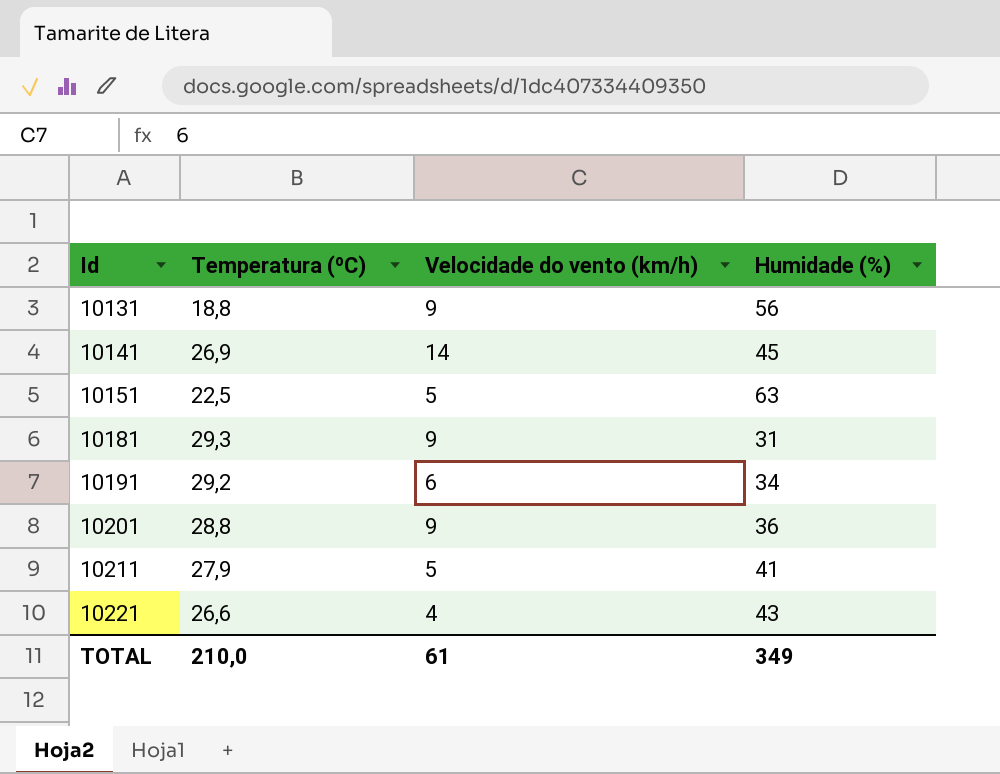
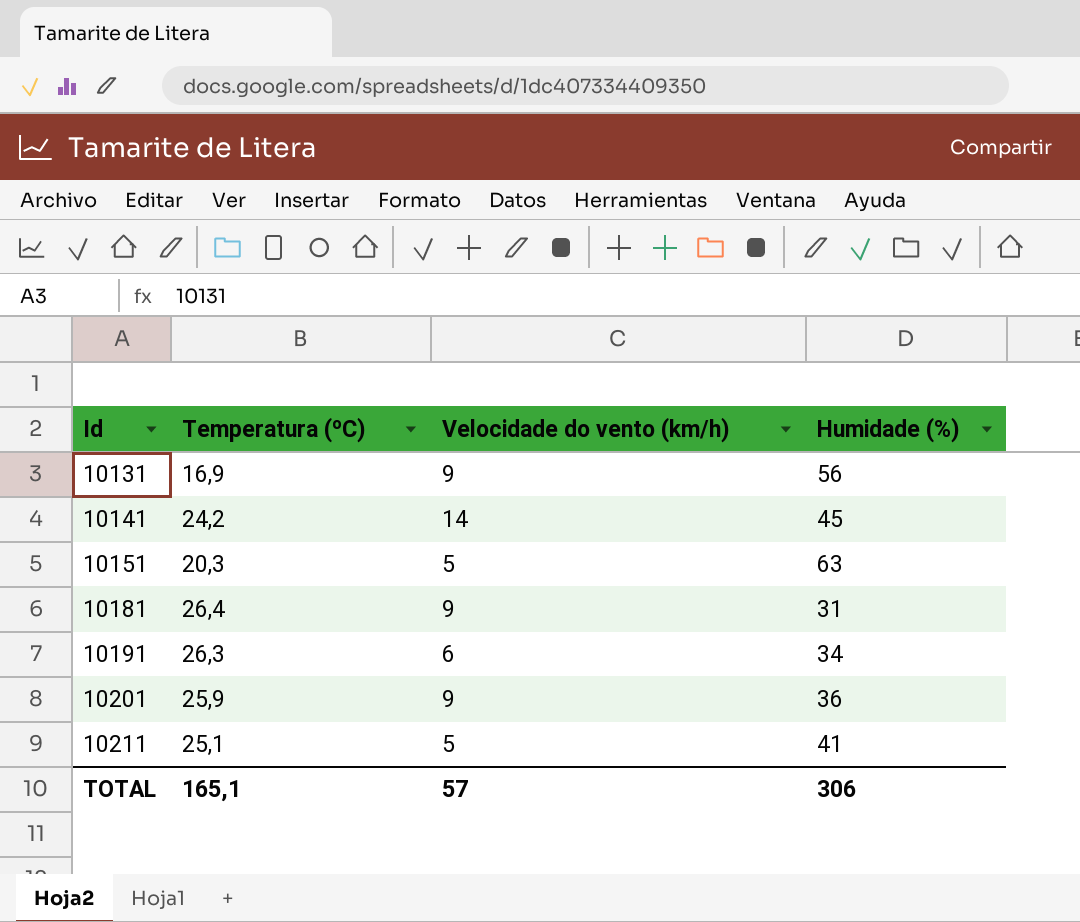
row 10221: 26,6 | 4 | 43 -> none
10131 | Temperatura (ºC): 18,8 -> 16,9
10141 | Temperatura (ºC): 26,9 -> 24,2
10151 | Temperatura (ºC): 22,5 -> 20,3
10181 | Temperatura (ºC): 29,3 -> 26,4
10191 | Temperatura (ºC): 29,2 -> 26,3
10201 | Temperatura (ºC): 28,8 -> 25,9
10211 | Temperatura (ºC): 27,9 -> 25,1
TOTAL | Temperatura (ºC): 210,0 -> 165,1
TOTAL | Velocidade do vento (km/h): 61 -> 57
TOTAL | Humidade (%): 349 -> 306

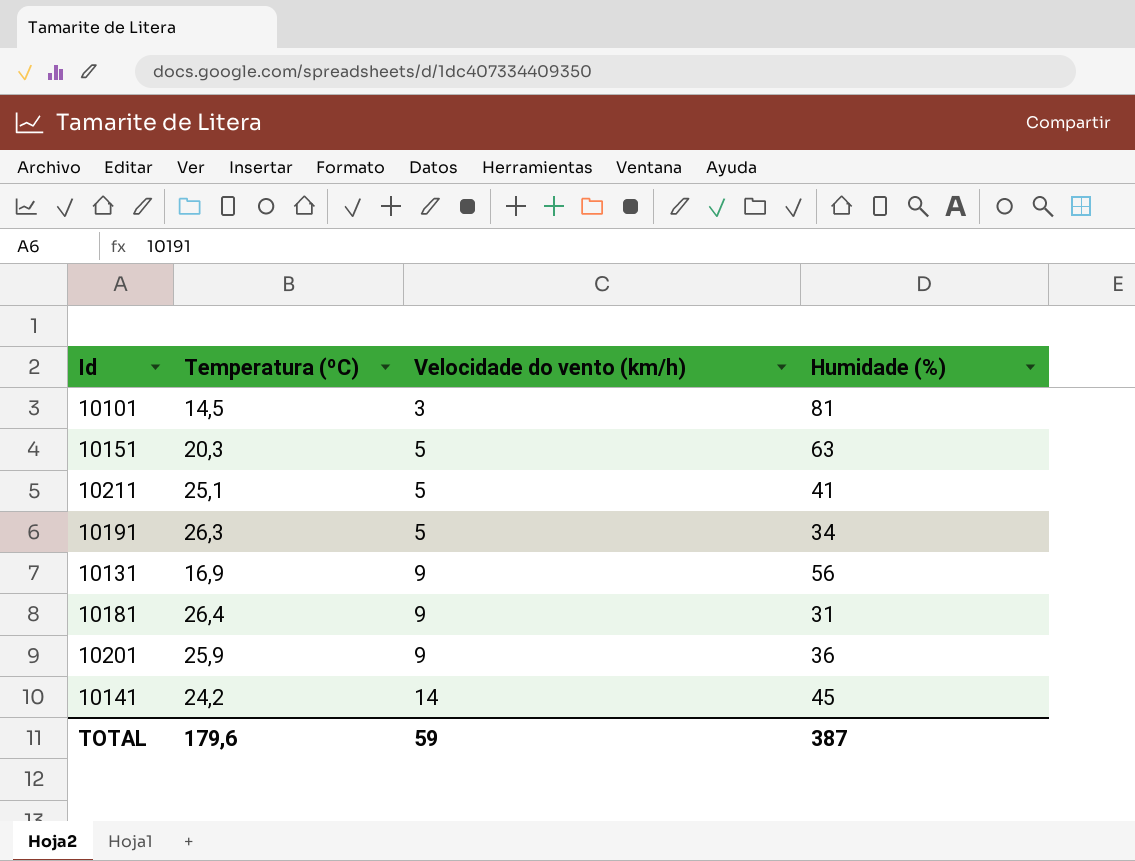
row order: Id ascending -> Velocidade do vento (km/h) ascending
row 10101: none -> 14,5 | 3 | 81
10191 | Velocidade do vento (km/h): 6 -> 5
TOTAL | Temperatura (ºC): 165,1 -> 179,6
TOTAL | Velocidade do vento (km/h): 57 -> 59
TOTAL | Humidade (%): 306 -> 387

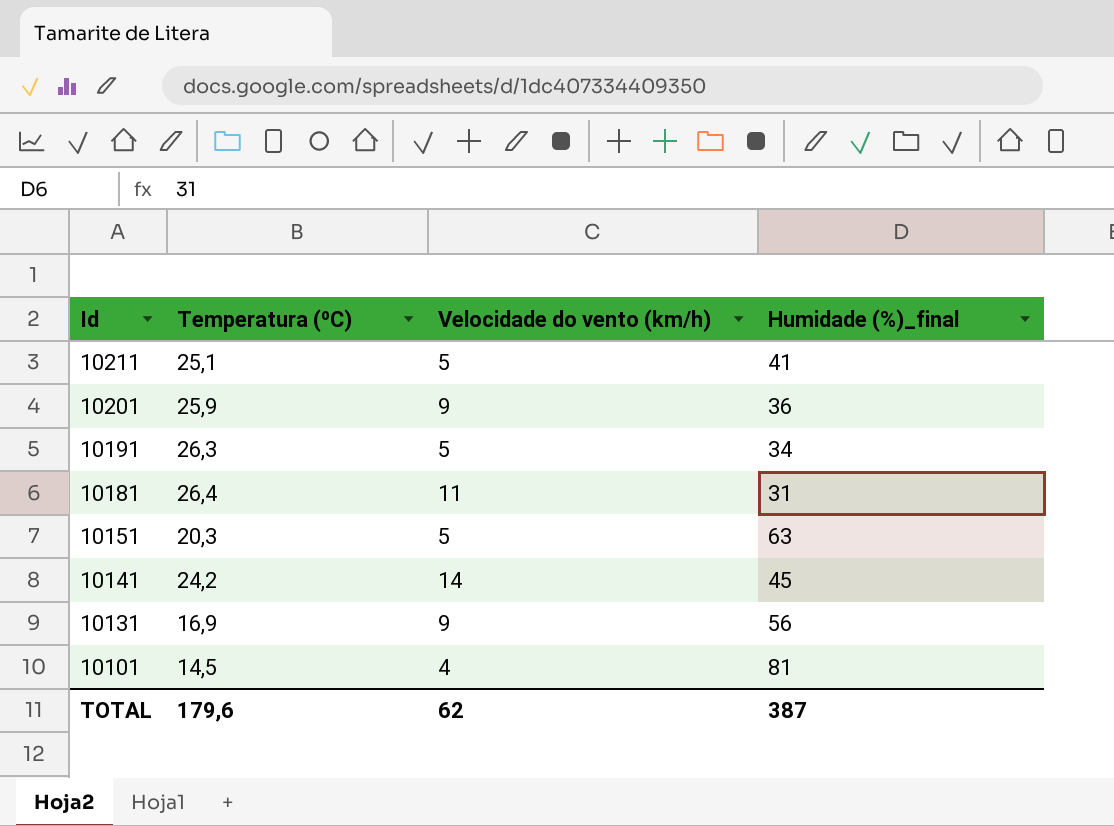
row order: Velocidade do vento (km/h) ascending -> Id descending
column name: Humidade (%) -> Humidade (%)_final
10181 | Velocidade do vento (km/h): 9 -> 11
10101 | Velocidade do vento (km/h): 3 -> 4
TOTAL | Velocidade do vento (km/h): 59 -> 62

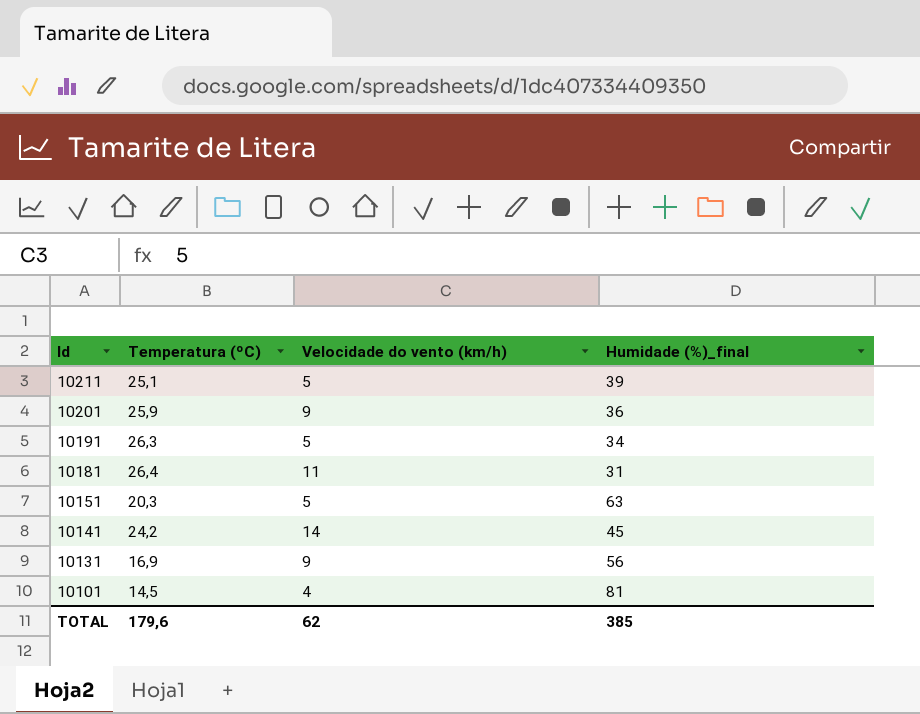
10211 | Humidade (%)_final: 41 -> 39
TOTAL | Humidade (%)_final: 387 -> 385

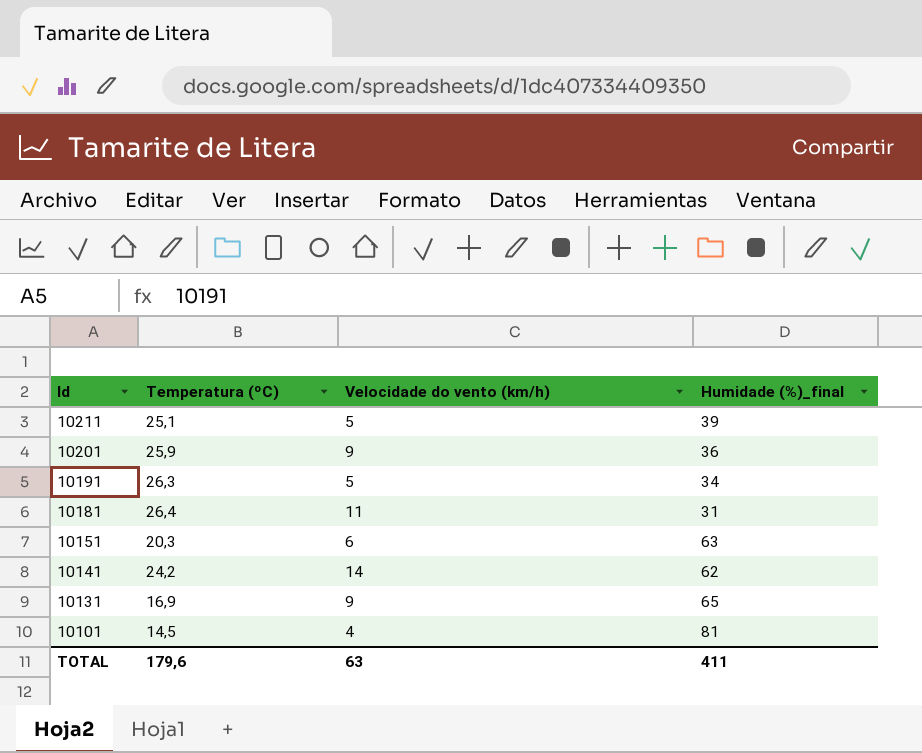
10151 | Velocidade do vento (km/h): 5 -> 6
10141 | Humidade (%)_final: 45 -> 62
10131 | Humidade (%)_final: 56 -> 65
TOTAL | Velocidade do vento (km/h): 62 -> 63
TOTAL | Humidade (%)_final: 385 -> 411

